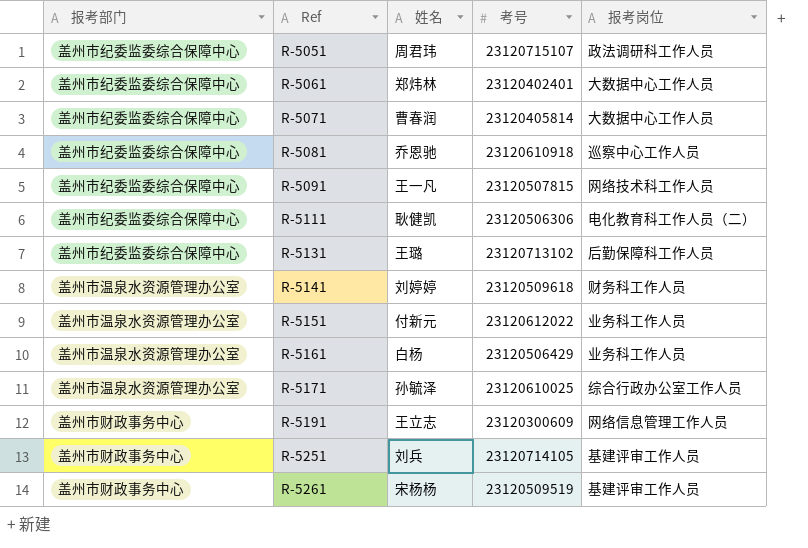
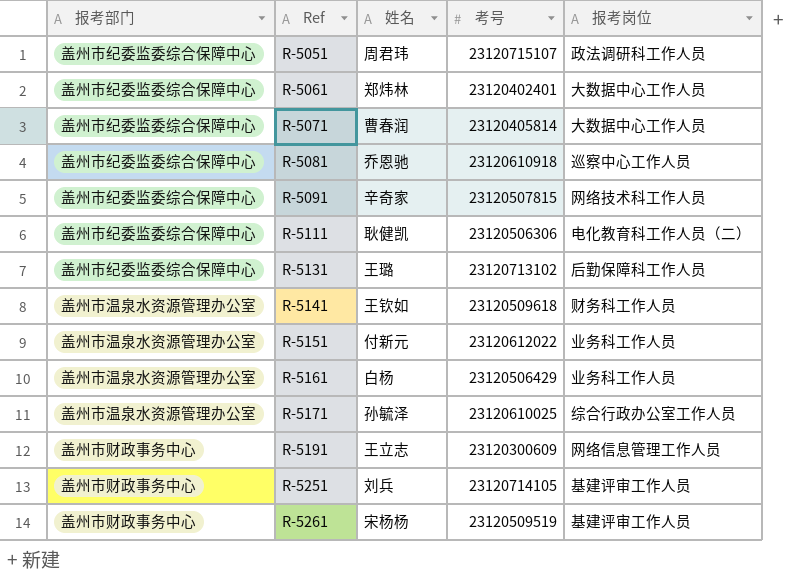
R-5091 | 姓名: 王一凡 -> 辛奇家
R-5141 | 姓名: 刘婷婷 -> 王钦如

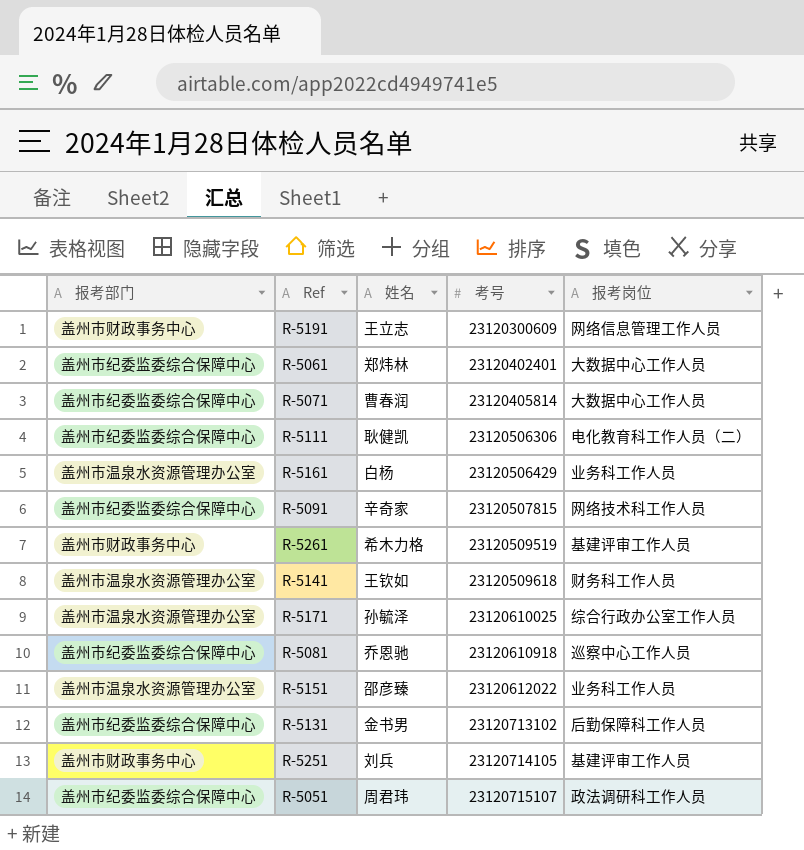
row order: Ref ascending -> 考号 ascending
R-5261 | 姓名: 宋杨杨 -> 希木力格
R-5151 | 姓名: 付新元 -> 邵彦臻
R-5131 | 姓名: 王璐 -> 金书男

